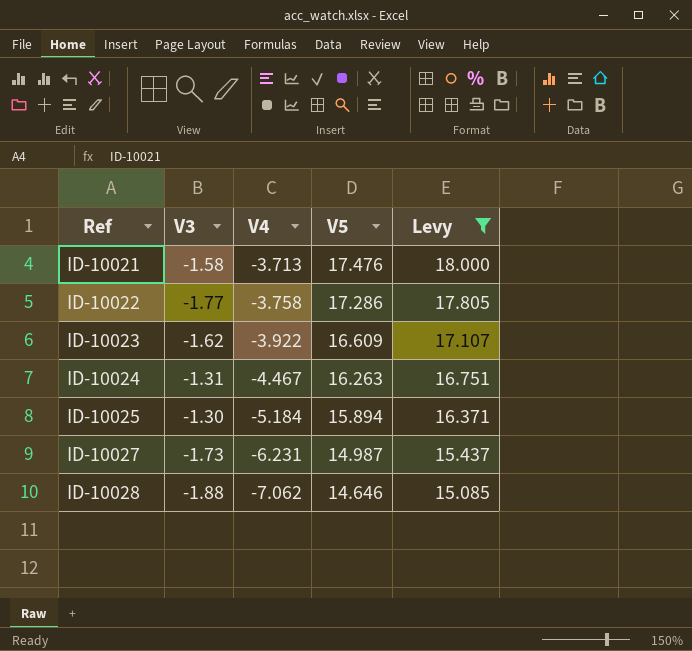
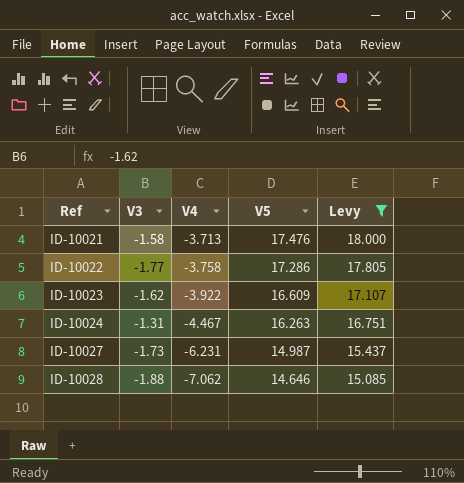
row ID-10025: -1.30 | -5.184 | 15.894 | 16.371 -> none

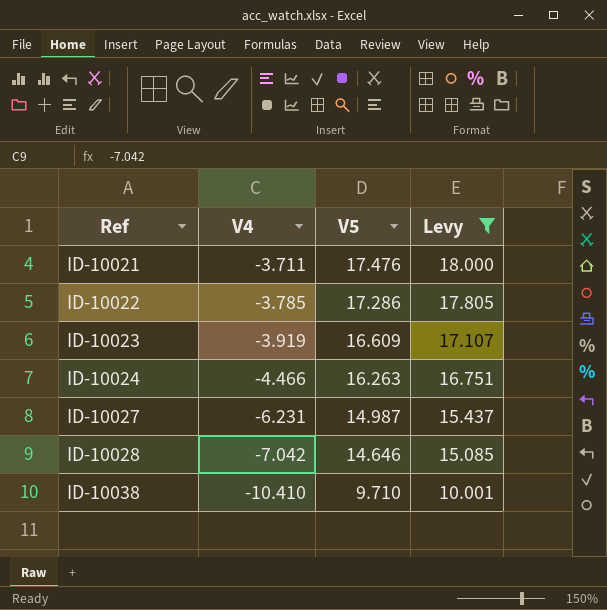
column V3 | position: 2 -> none
ID-10021 | V4: -3.713 -> -3.711
ID-10022 | V4: -3.758 -> -3.785
ID-10023 | V4: -3.922 -> -3.919
ID-10024 | V4: -4.467 -> -4.466
ID-10028 | V4: -7.062 -> -7.042
row ID-10038: none -> -10.410 | 9.710 | 10.001

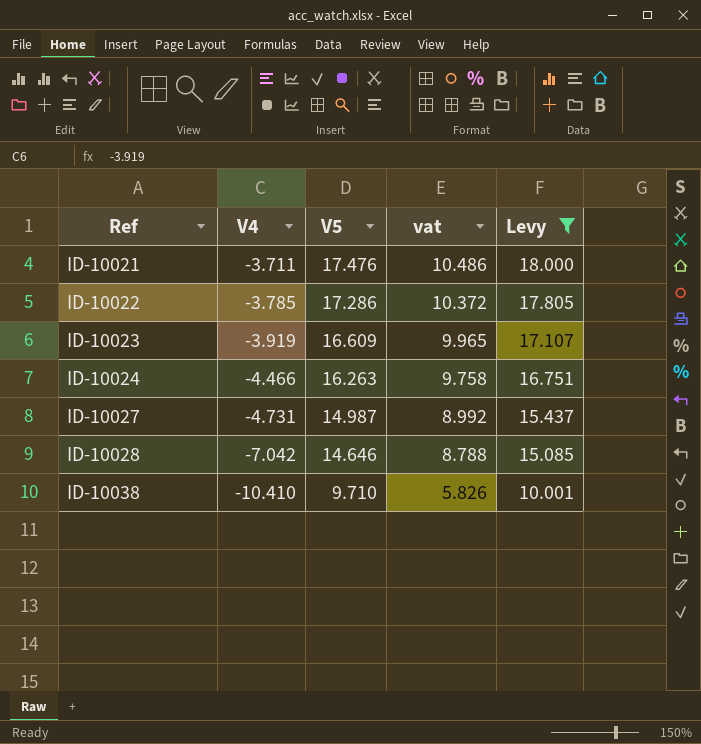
column vat | formula: none -> [V5] * 0.6
ID-10027 | V4: -6.231 -> -4.731

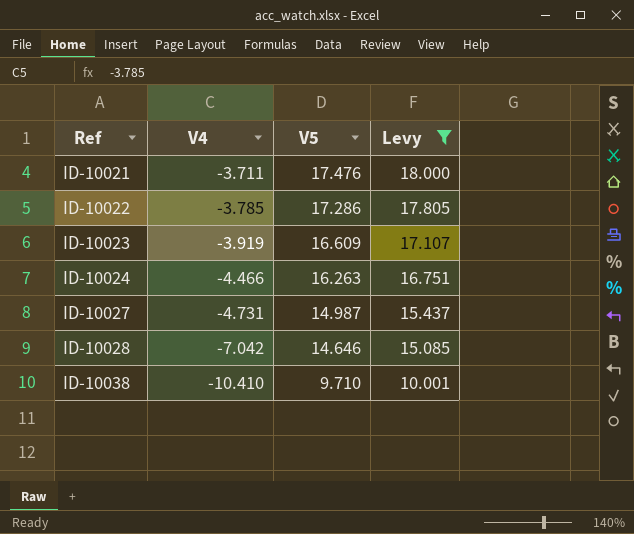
column vat | formula: [V5] * 0.6 -> none

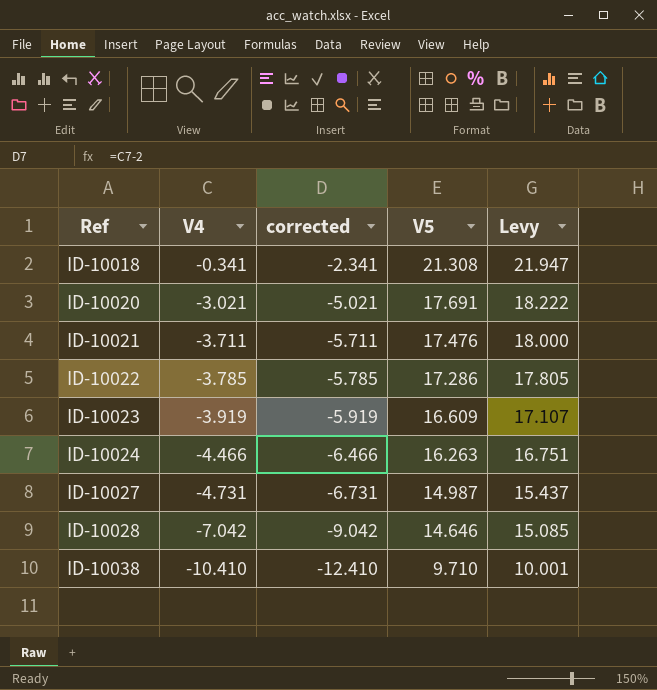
filter: Levy <= 18.000 -> none
column corrected | formula: none -> [V4] - 2

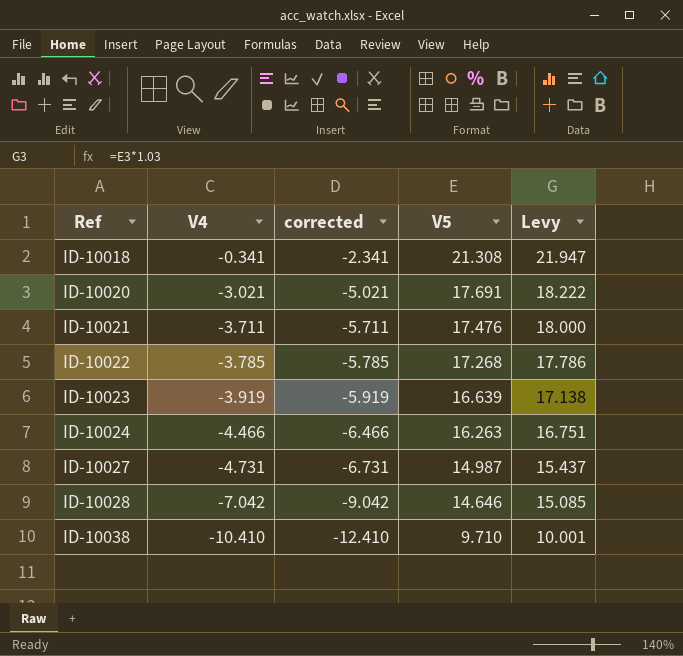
ID-10022 | V5: 17.286 -> 17.268
ID-10022 | Levy: 17.805 -> 17.786
ID-10023 | V5: 16.609 -> 16.639
ID-10023 | Levy: 17.107 -> 17.138

